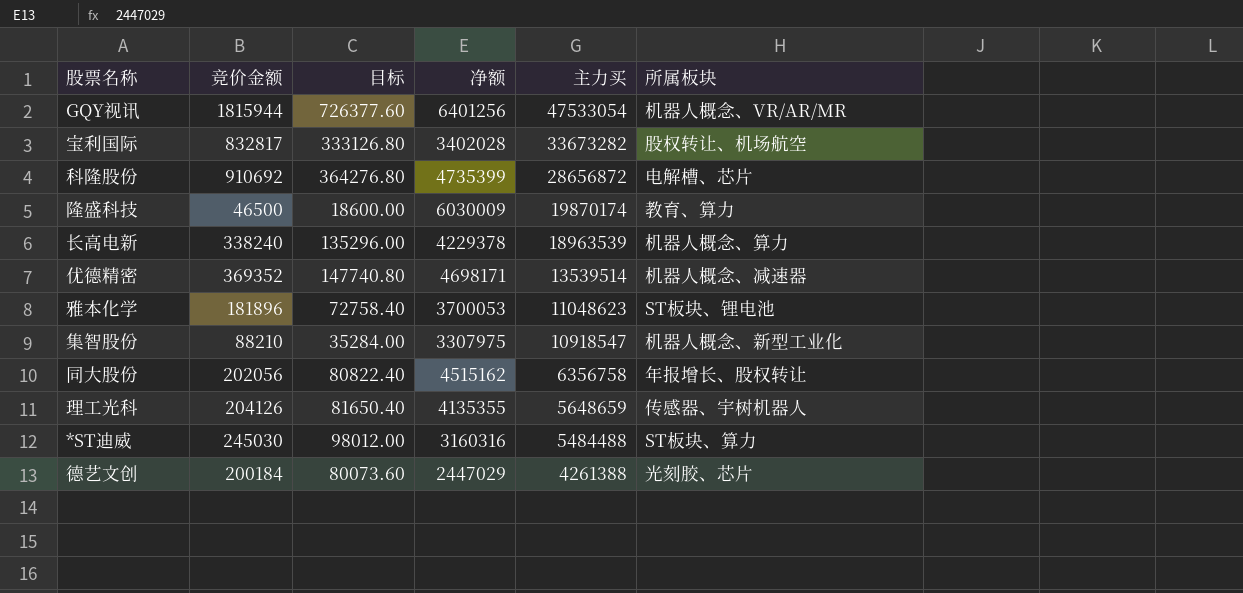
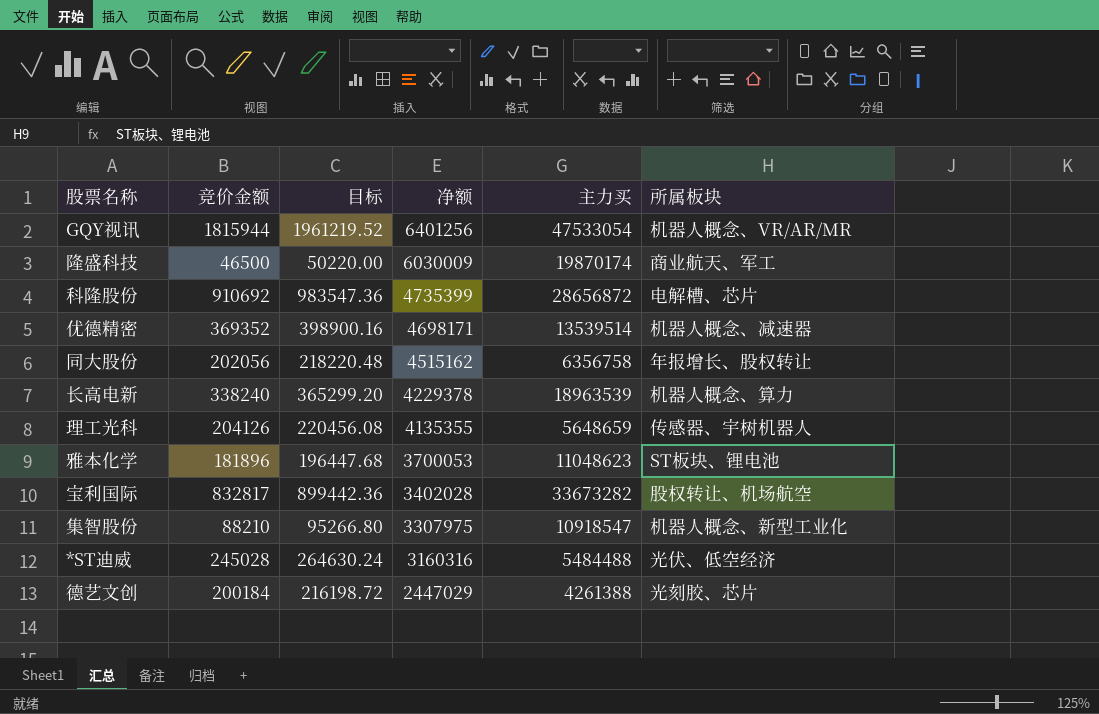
row order: 主力买 descending -> 净额 descending
column 目标 | formula: [竞价金额] * 0.4 -> [竞价金额] * 1.08
隆盛科技 | 所属板块: 教育、算力 -> 商业航天、军工
*ST迪威 | 竞价金额: 245030 -> 245028
*ST迪威 | 所属板块: ST板块、算力 -> 光伏、低空经济

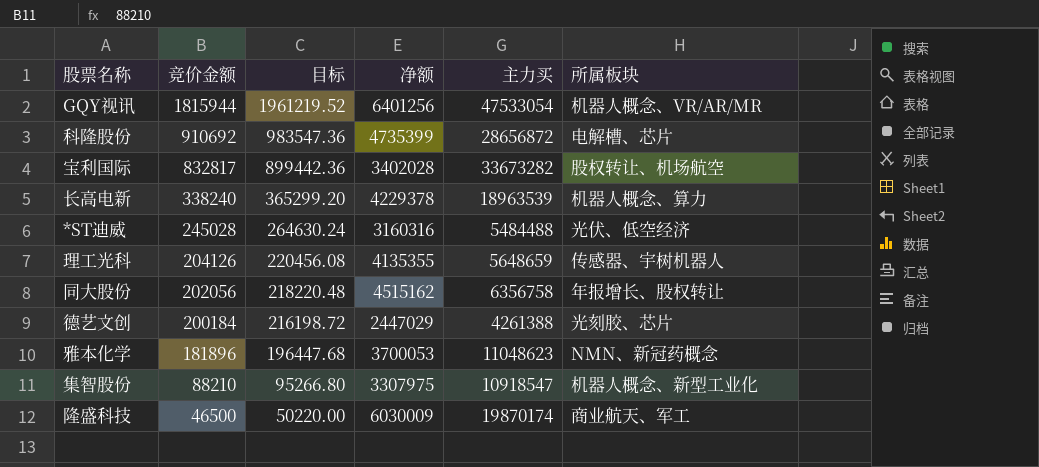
row order: 净额 descending -> 竞价金额 descending
row 优德精密: 369352 | 398900.16 | 4698171 | 13539514 | 机器人概念、减速器 -> none
雅本化学 | 所属板块: ST板块、锂电池 -> NMN、新冠药概念

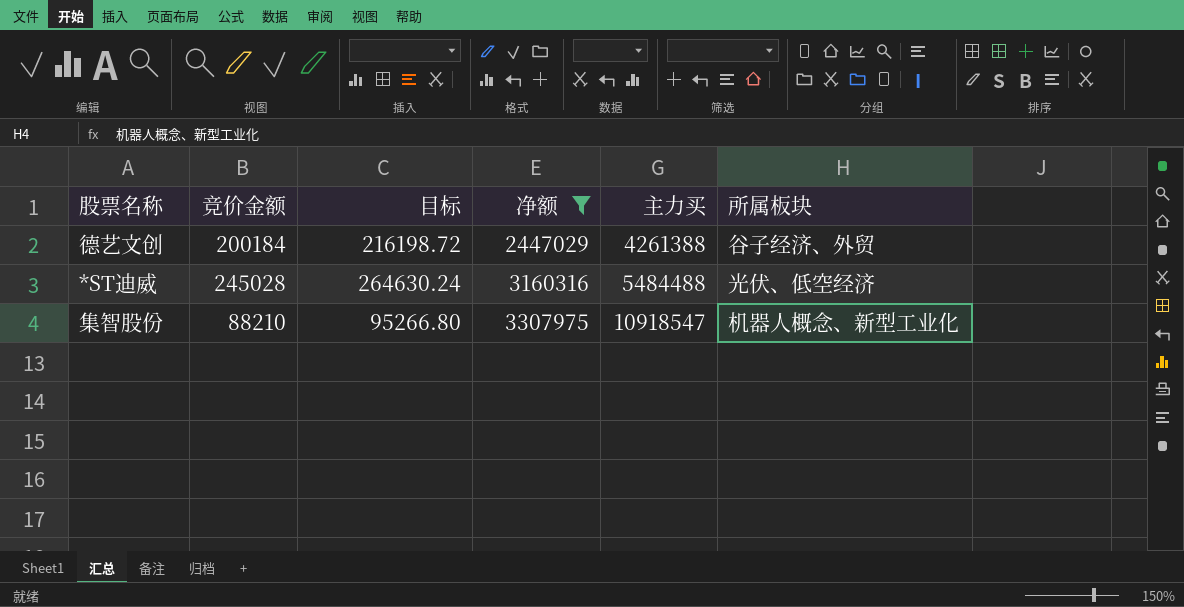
filter: none -> 净额 <= 3307975
row order: 竞价金额 descending -> 净额 ascending
德艺文创 | 所属板块: 光刻胶、芯片 -> 谷子经济、外贸

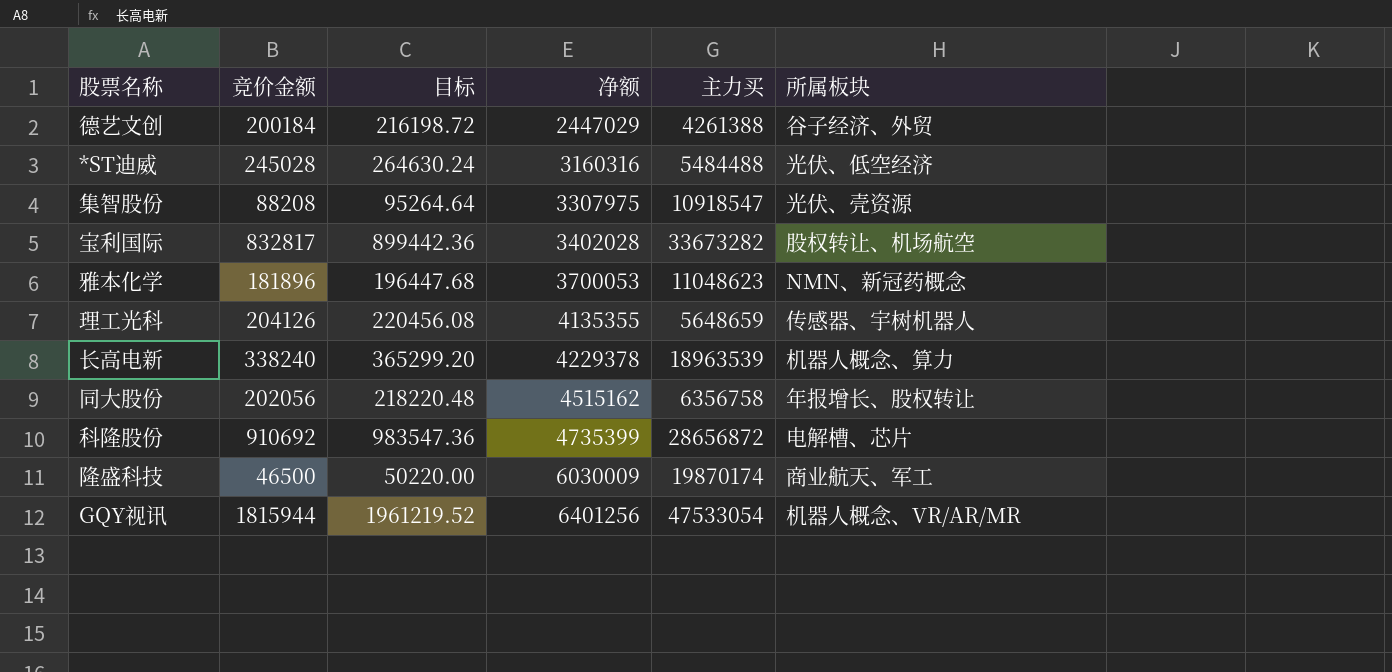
filter: 净额 <= 3307975 -> none
集智股份 | 竞价金额: 88210 -> 88208
集智股份 | 目标: 95266.80 -> 95264.64
集智股份 | 所属板块: 机器人概念、新型工业化 -> 光伏、壳资源

